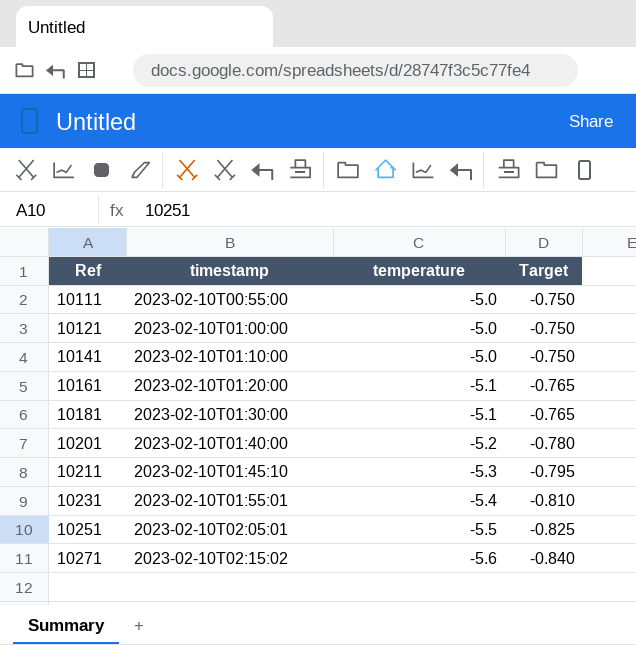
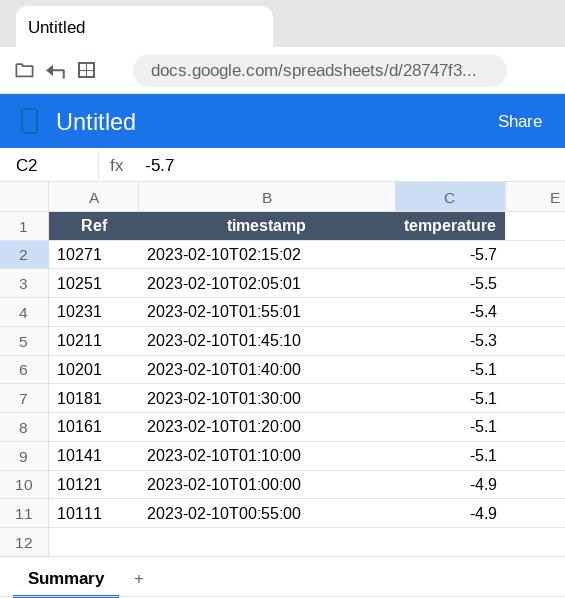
row order: Ref ascending -> Ref descending
column Target | formula: [temperature] * 0.15 -> none
10271 | temperature: -5.6 -> -5.7
10201 | temperature: -5.2 -> -5.1
10141 | temperature: -5.0 -> -5.1
10121 | temperature: -5.0 -> -4.9
10111 | temperature: -5.0 -> -4.9

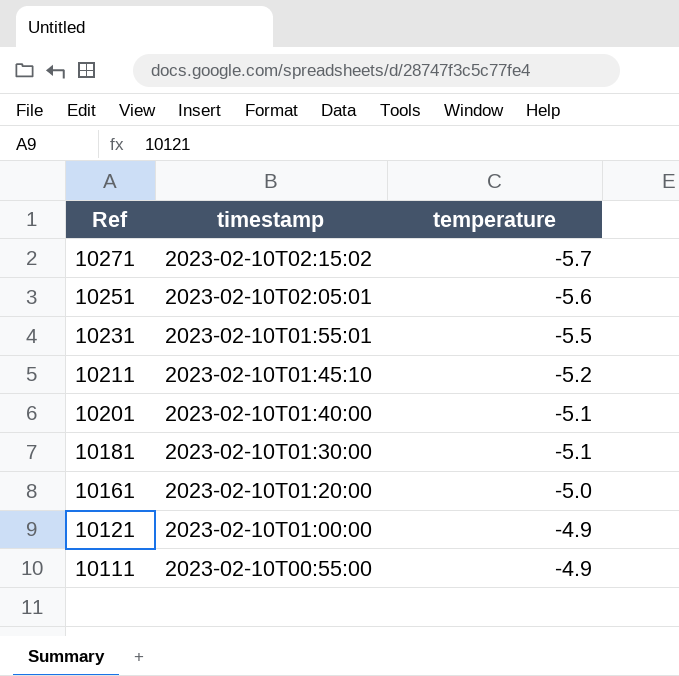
row 10141: 2023-02-10T01:10:00 | -5.1 -> none
10251 | temperature: -5.5 -> -5.6
10231 | temperature: -5.4 -> -5.5
10211 | temperature: -5.3 -> -5.2
10161 | temperature: -5.1 -> -5.0

